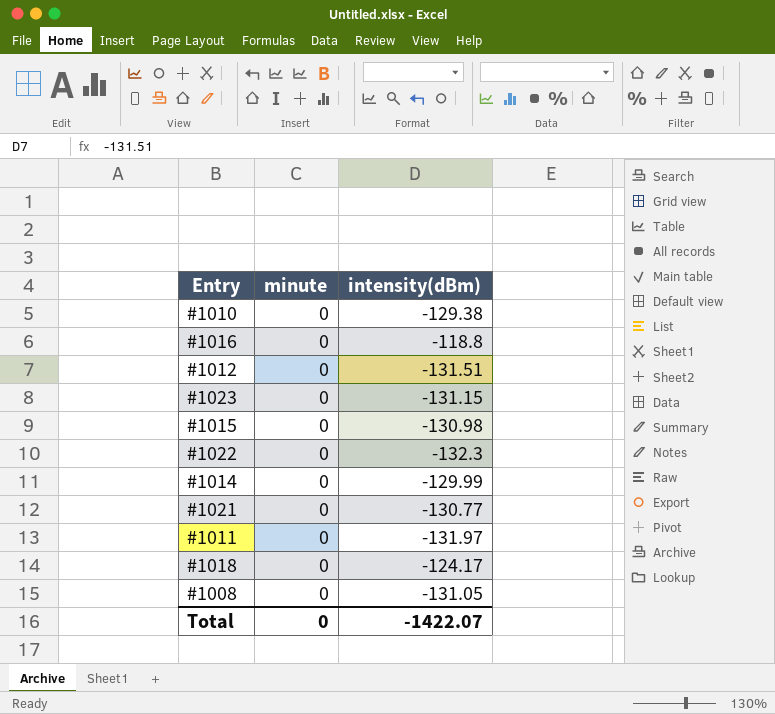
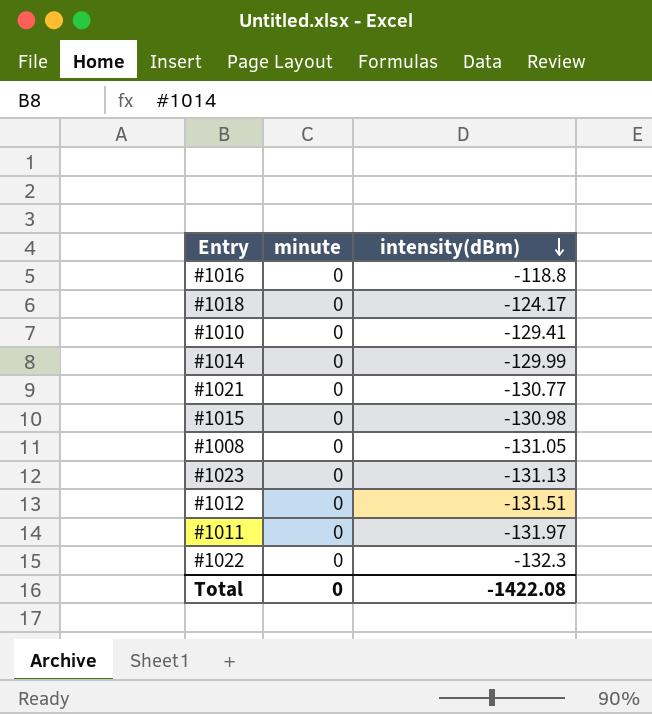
row order: none -> intensity(dBm) descending
#1010 | intensity(dBm): -129.38 -> -129.41
#1023 | intensity(dBm): -131.15 -> -131.13
Total | intensity(dBm): -1422.07 -> -1422.08

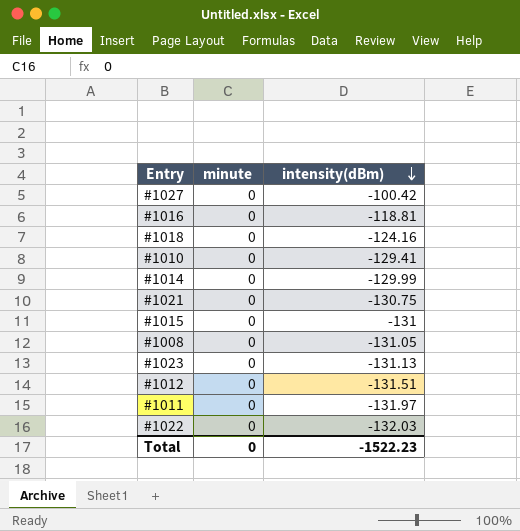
row #1027: none -> 0 | -100.42
#1016 | intensity(dBm): -118.8 -> -118.81
#1018 | intensity(dBm): -124.17 -> -124.16
#1021 | intensity(dBm): -130.77 -> -130.75
#1015 | intensity(dBm): -130.98 -> -131
#1022 | intensity(dBm): -132.3 -> -132.03
Total | intensity(dBm): -1422.08 -> -1522.23

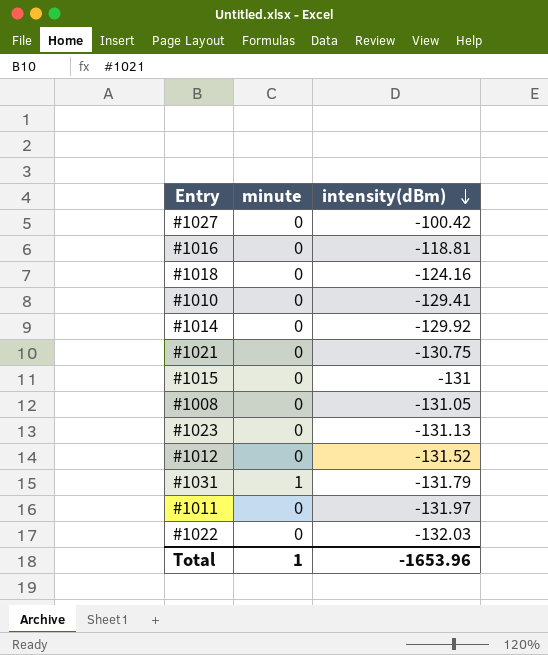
#1014 | intensity(dBm): -129.99 -> -129.92
#1012 | intensity(dBm): -131.51 -> -131.52
row #1031: none -> 1 | -131.79
Total | minute: 0 -> 1
Total | intensity(dBm): -1522.23 -> -1653.96

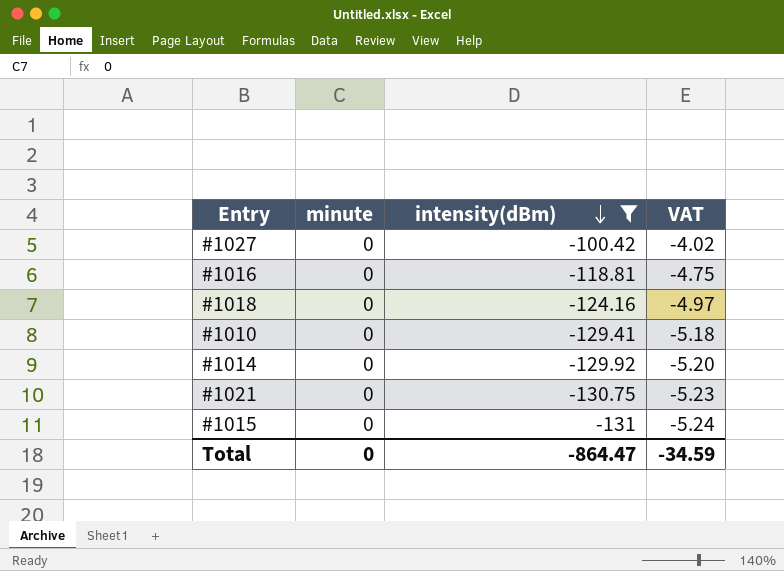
filter: none -> intensity(dBm) >= -131
column VAT | formula: none -> [intensity(dBm)] * 0.04
Total | minute: 1 -> 0
Total | intensity(dBm): -1653.96 -> -864.47

